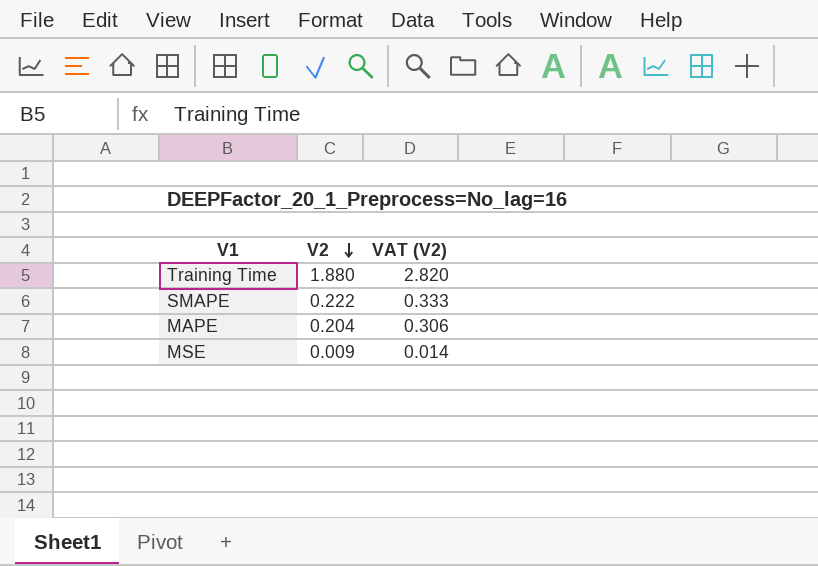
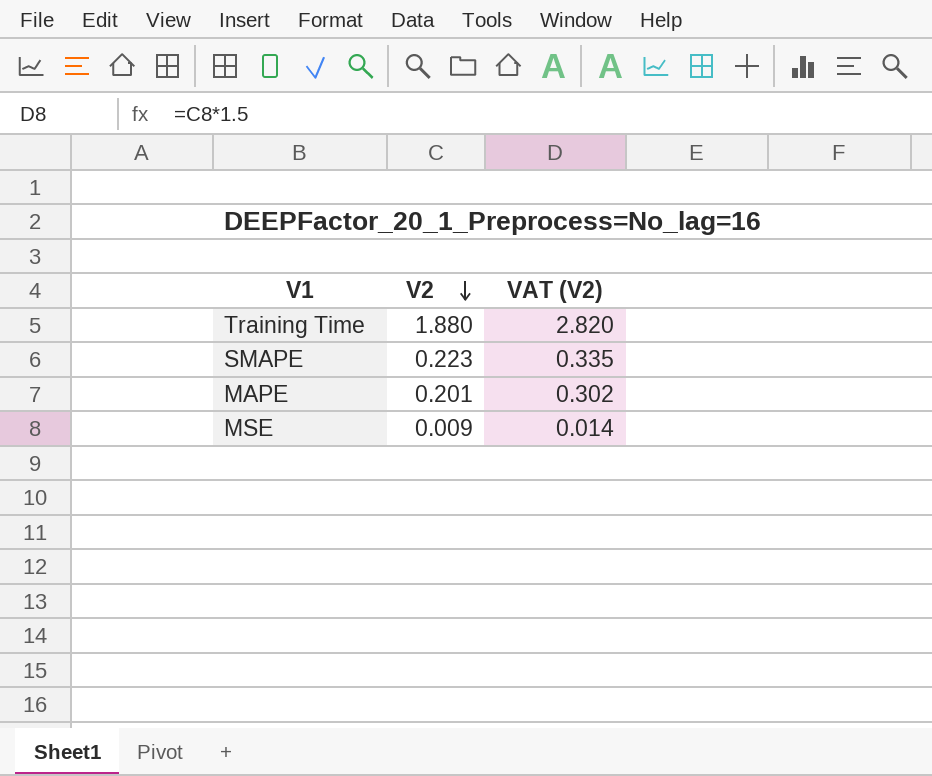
SMAPE | V2: 0.222 -> 0.223
SMAPE | VAT (V2): 0.333 -> 0.335
MAPE | V2: 0.204 -> 0.201
MAPE | VAT (V2): 0.306 -> 0.302

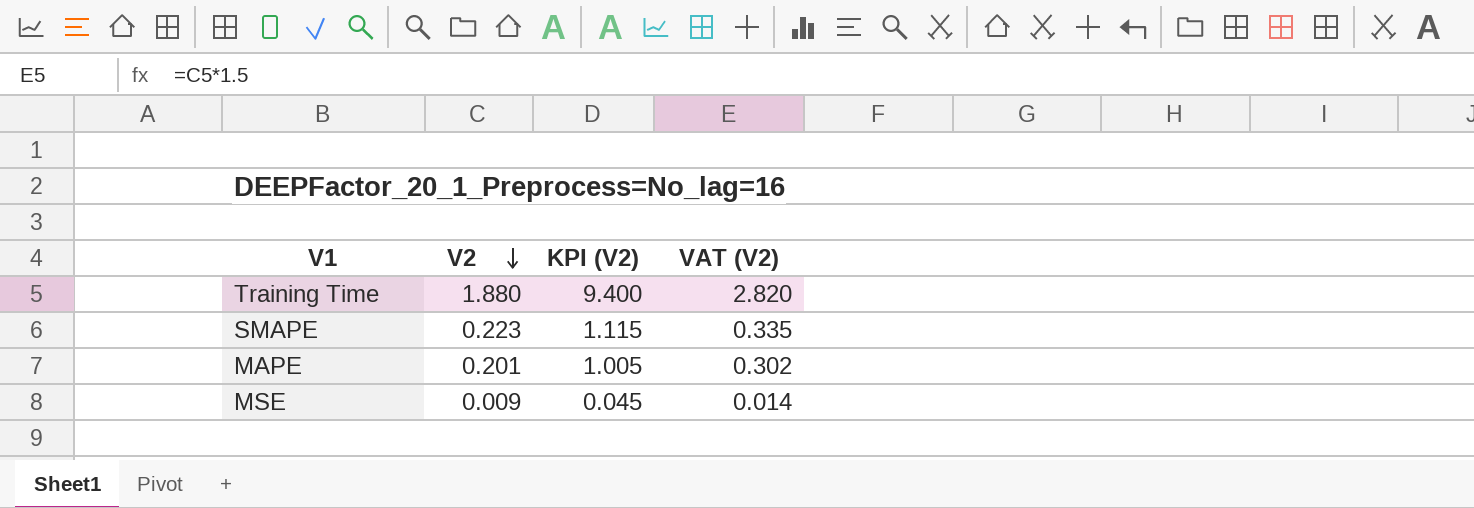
column KPI (V2) | formula: none -> [V2] * 5

